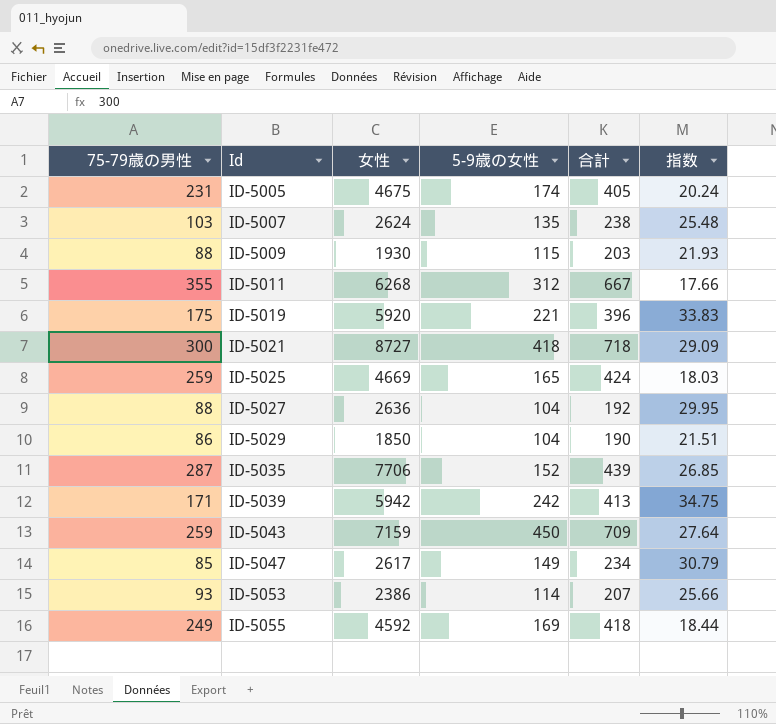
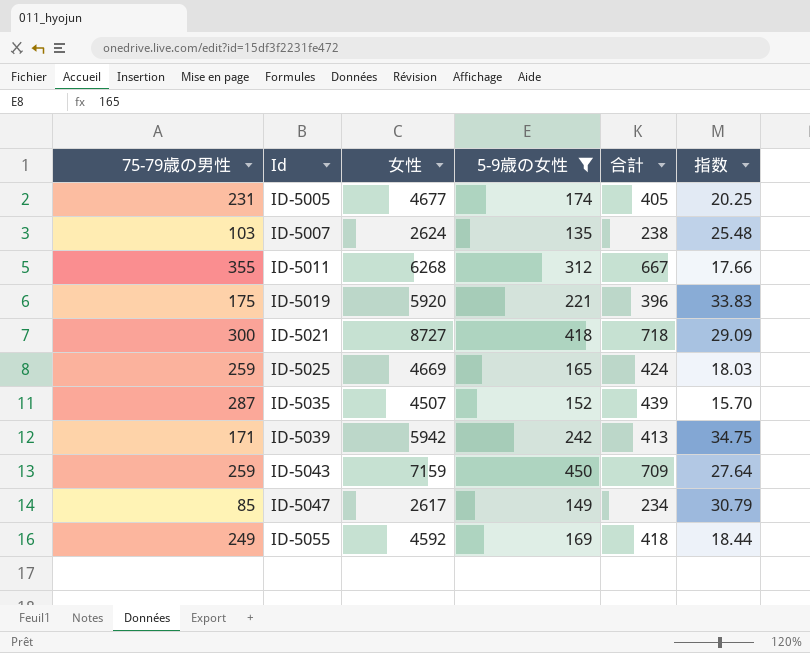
filter: none -> 5-9歳の女性 >= 135
ID-5005 | 女性: 4675 -> 4677
ID-5005 | 指数: 20.24 -> 20.25
ID-5035 | 女性: 7706 -> 4507
ID-5035 | 指数: 26.85 -> 15.70

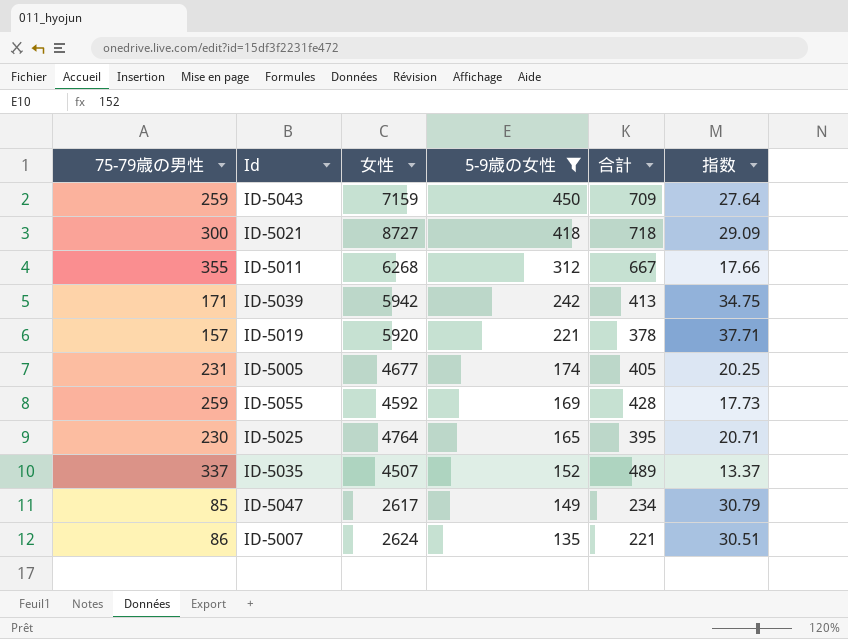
row order: Id ascending -> 5-9歳の女性 descending
ID-5019 | 75-79歳の男性: 175 -> 157
ID-5019 | 合計: 396 -> 378
ID-5019 | 指数: 33.83 -> 37.71
ID-5055 | 75-79歳の男性: 249 -> 259
ID-5055 | 合計: 418 -> 428
ID-5055 | 指数: 18.44 -> 17.73
ID-5025 | 75-79歳の男性: 259 -> 230
ID-5025 | 女性: 4669 -> 4764
ID-5025 | 合計: 424 -> 395
ID-5025 | 指数: 18.03 -> 20.71
ID-5035 | 75-79歳の男性: 287 -> 337
ID-5035 | 合計: 439 -> 489
ID-5035 | 指数: 15.70 -> 13.37
ID-5007 | 75-79歳の男性: 103 -> 86
ID-5007 | 合計: 238 -> 221
ID-5007 | 指数: 25.48 -> 30.51

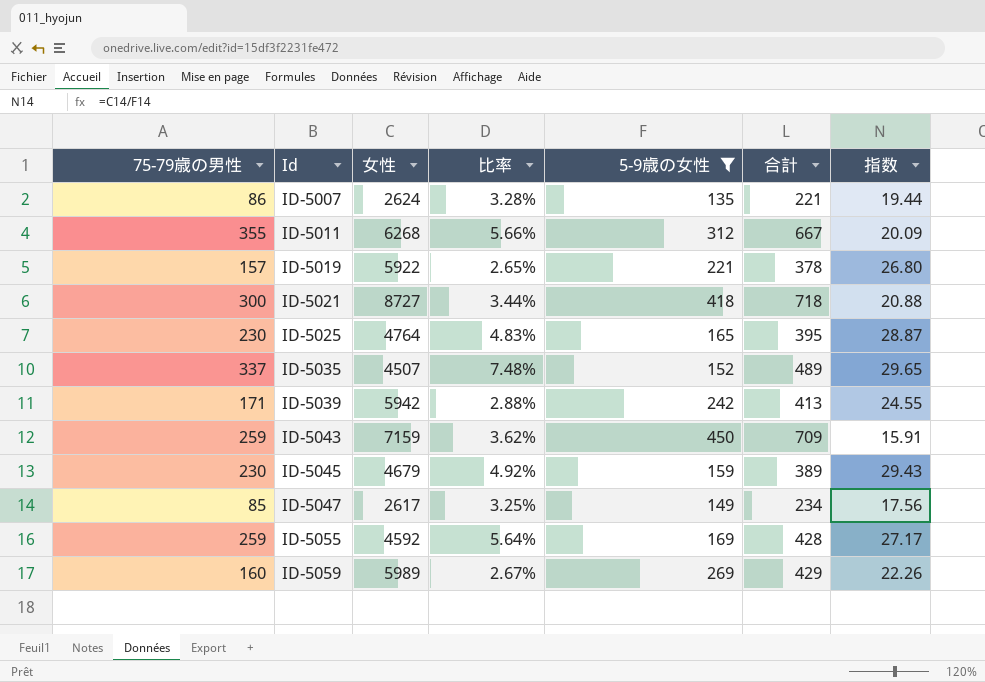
row order: 5-9歳の女性 descending -> Id ascending
column 比率 | formula: none -> [75-79歳の男性] / [女性]
column 指数 | formula: [女性] / [75-79歳の男性] -> [女性] / [5-9歳の女性]
row ID-5005: 231 | 4677 | 174 | 405 | 20.25 -> none
ID-5019 | 女性: 5920 -> 5922
row ID-5045: none -> 230 | 4679 | 4.92% | 159 | 389 | 29.43
row ID-5059: none -> 160 | 5989 | 2.67% | 269 | 429 | 22.26

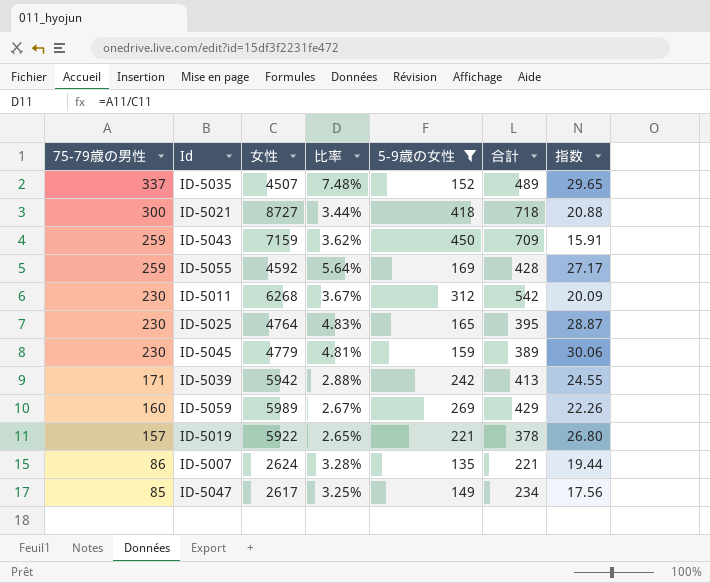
row order: Id ascending -> 75-79歳の男性 descending
ID-5011 | 75-79歳の男性: 355 -> 230
ID-5011 | 比率: 5.66% -> 3.67%
ID-5011 | 合計: 667 -> 542
ID-5045 | 女性: 4679 -> 4779
ID-5045 | 比率: 4.92% -> 4.81%
ID-5045 | 指数: 29.43 -> 30.06

